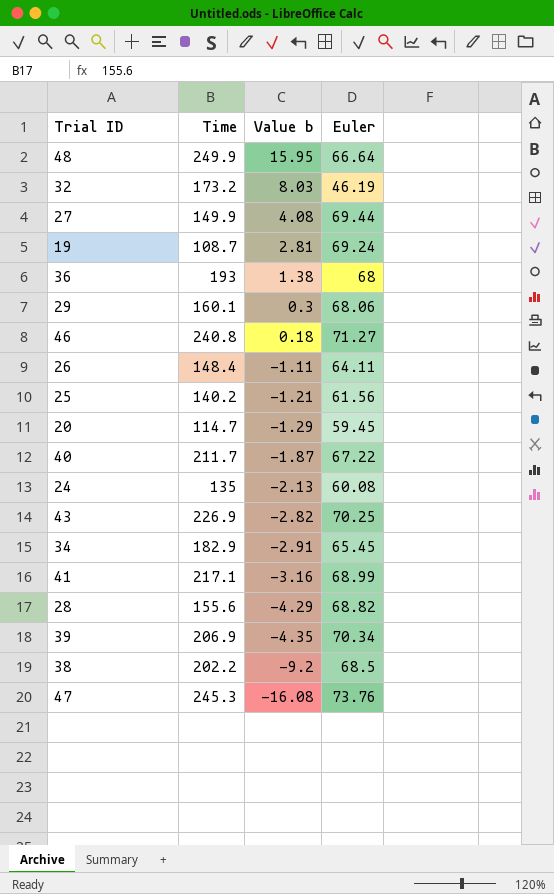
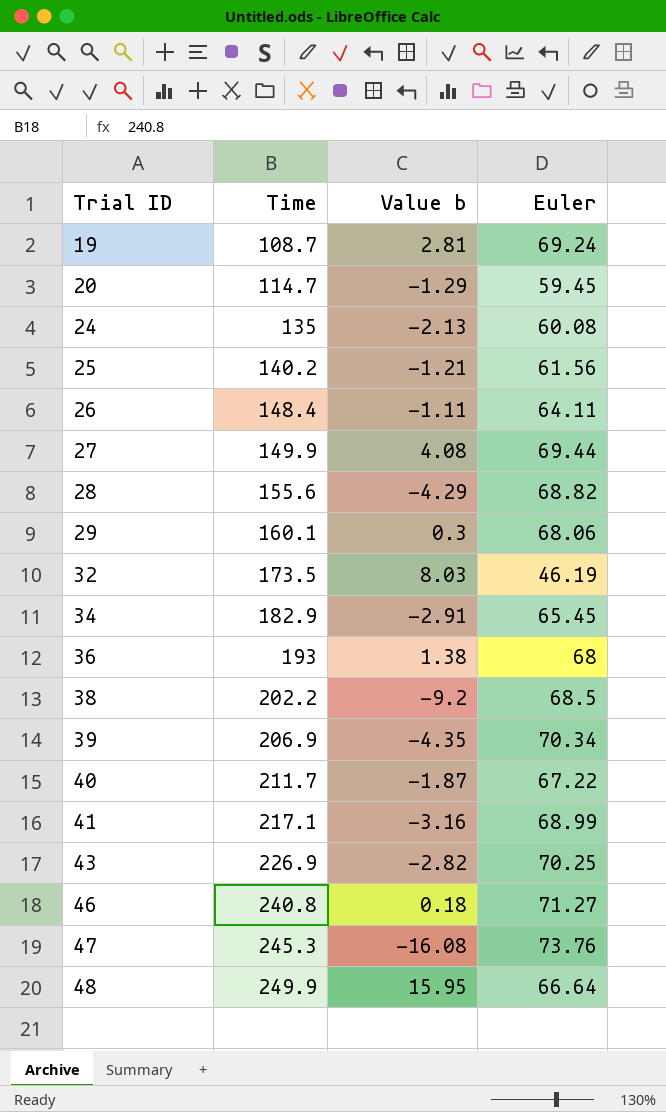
row order: Value b descending -> Trial ID ascending
32 | Time: 173.2 -> 173.5

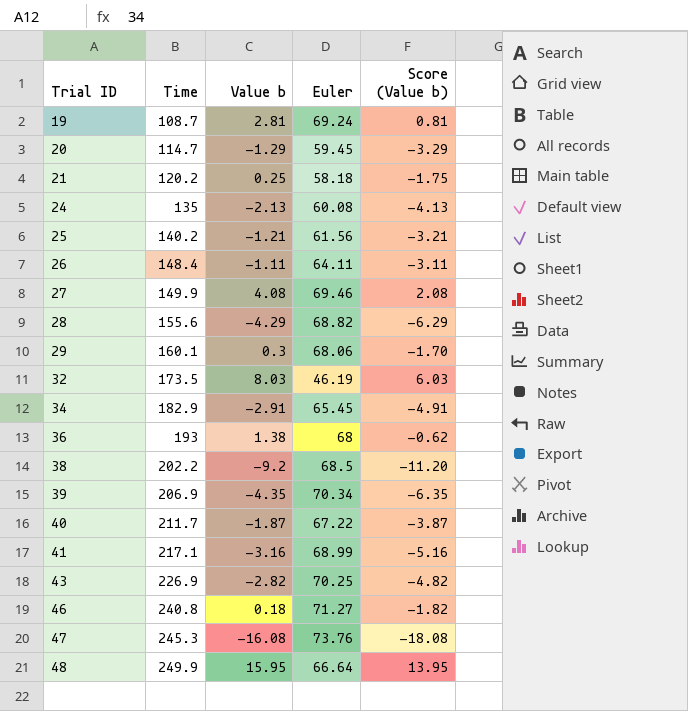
column Score (Value b) | formula: none -> [Value b] - 2
row 21: none -> 120.2 | 0.25 | 58.18 | -1.75
27 | Euler: 69.44 -> 69.46

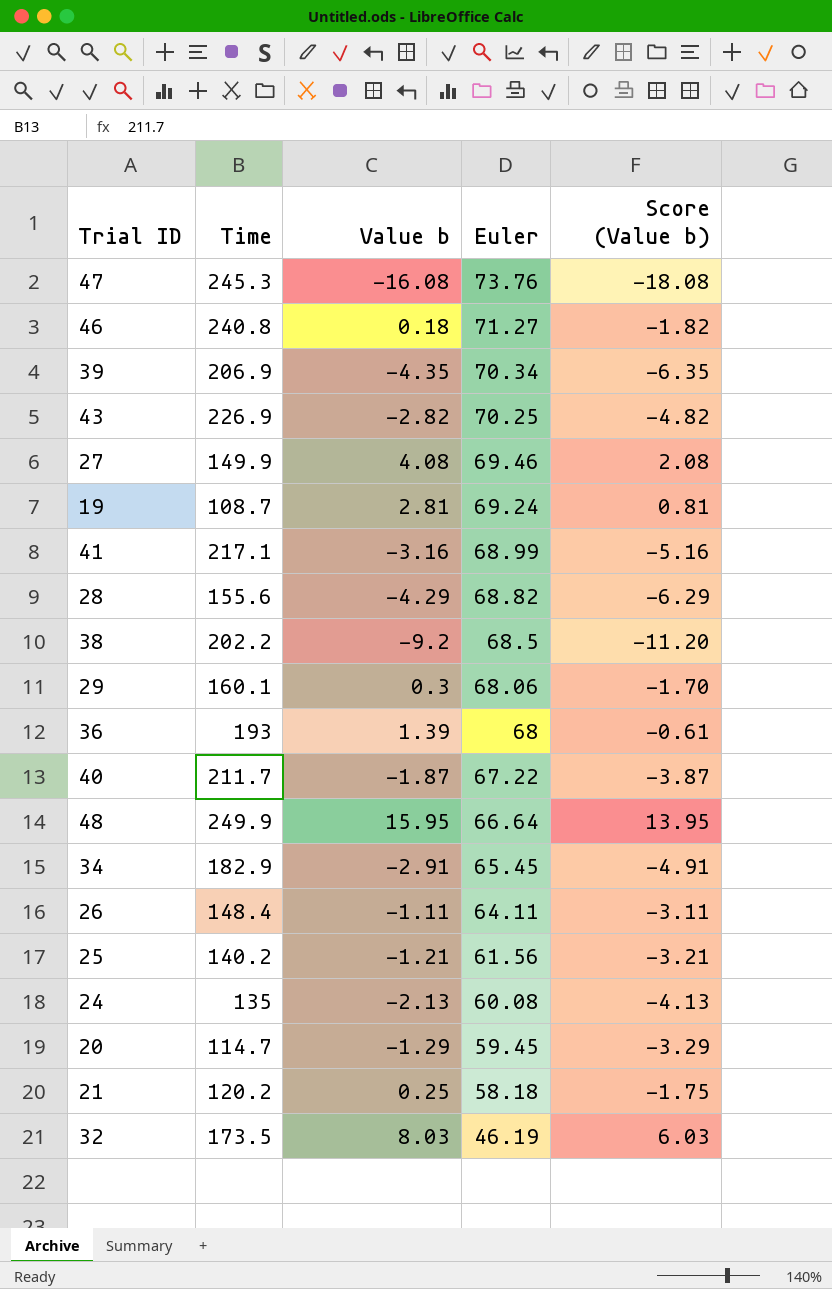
row order: Trial ID ascending -> Euler descending
36 | Value b: 1.38 -> 1.39
36 | Score (Value b): -0.62 -> -0.61

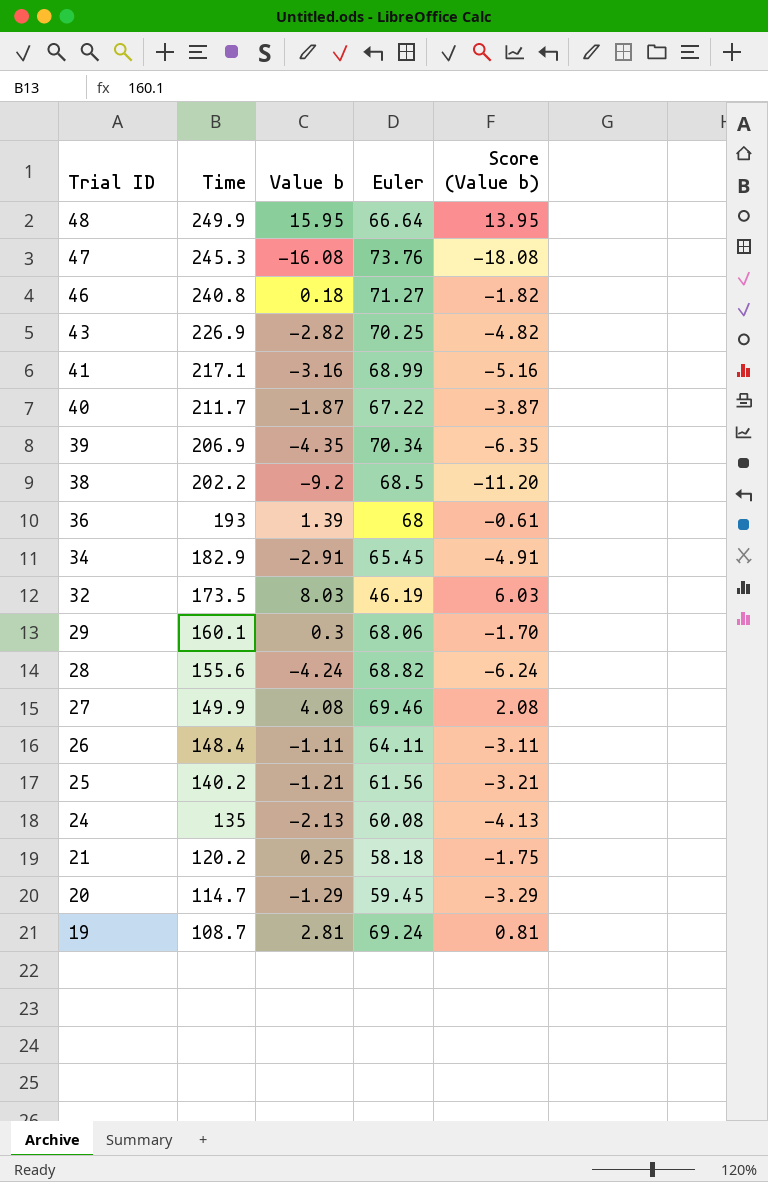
row order: Euler descending -> Trial ID descending
28 | Value b: -4.29 -> -4.24
28 | Score (Value b): -6.29 -> -6.24

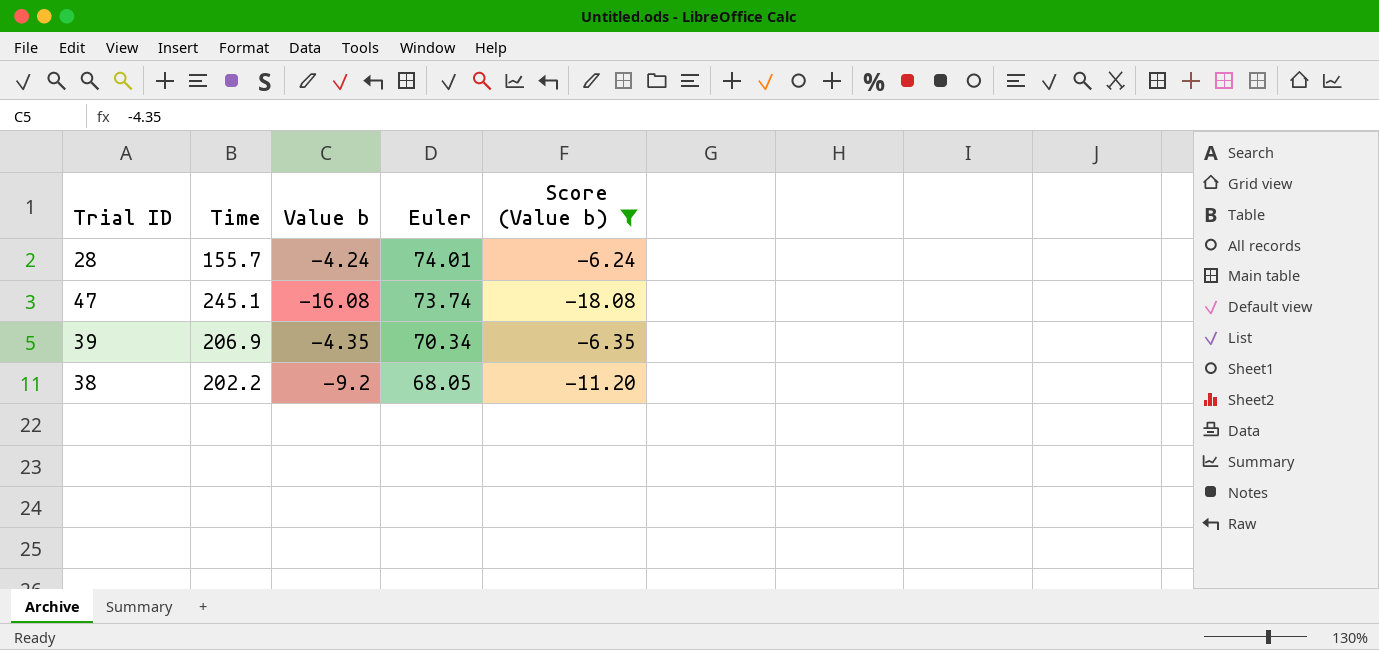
filter: none -> Score (Value b) <= -6.24
row order: Trial ID descending -> Euler descending
28 | Time: 155.6 -> 155.7
28 | Euler: 68.82 -> 74.01
47 | Time: 245.3 -> 245.1
47 | Euler: 73.76 -> 73.74
38 | Euler: 68.5 -> 68.05

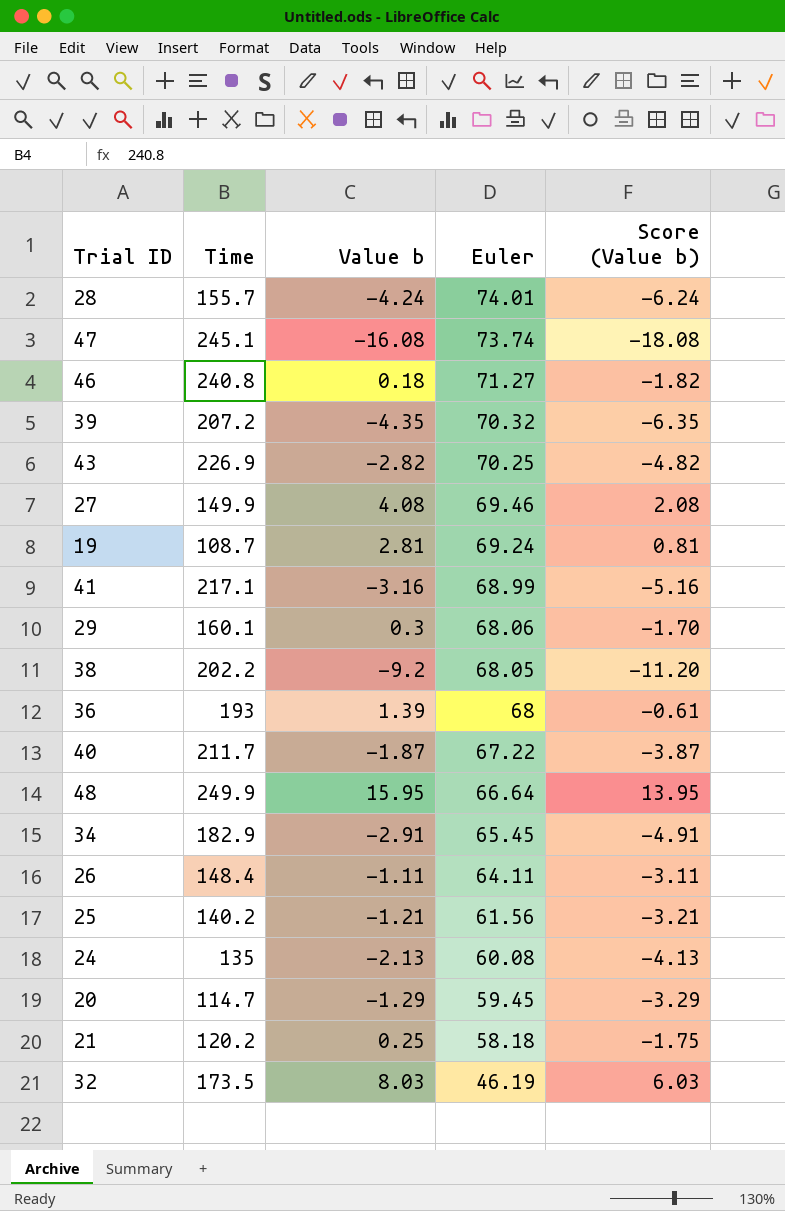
filter: Score (Value b) <= -6.24 -> none
39 | Time: 206.9 -> 207.2
39 | Euler: 70.34 -> 70.32

